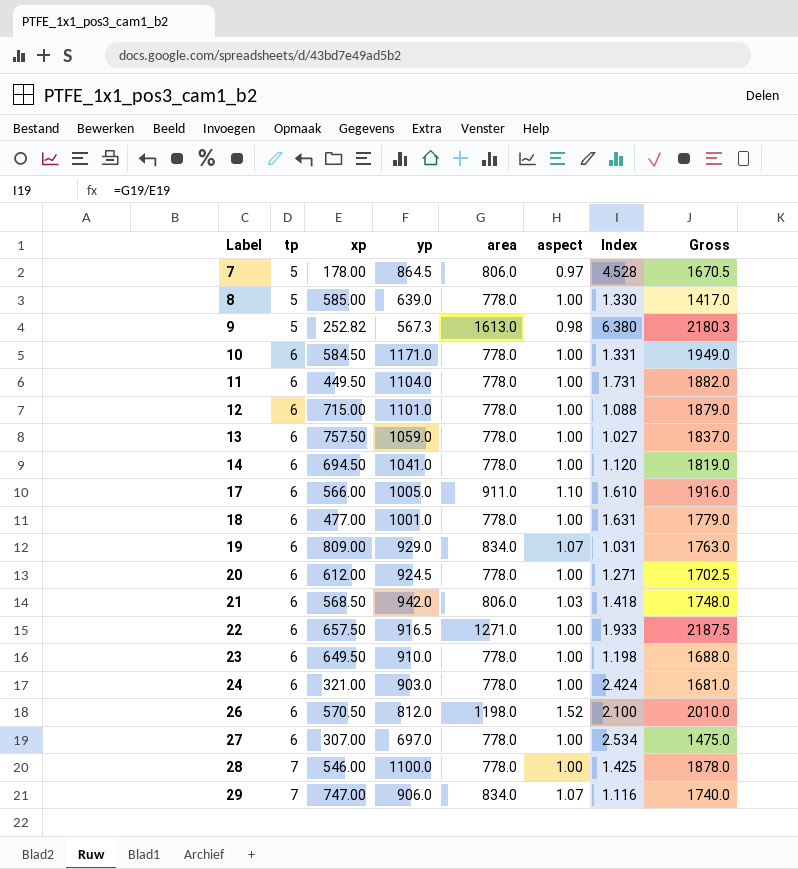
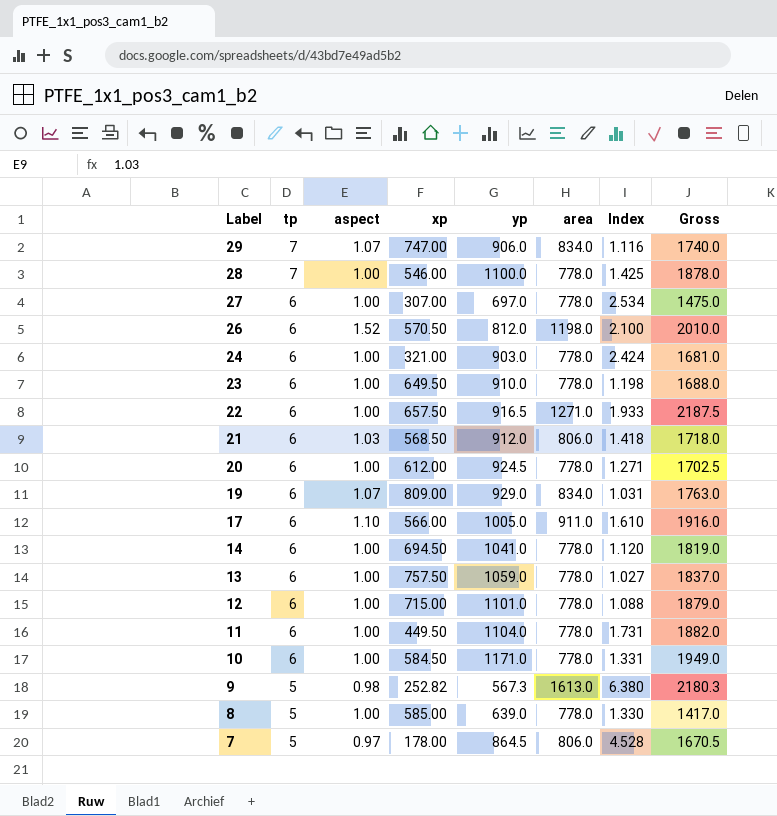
row order: Label ascending -> Label descending
column aspect | position: 6 -> 3
row 18: 6 | 477.00 | 1001.0 | 778.0 | 1.00 | 1.631 | 1779.0 -> none
21 | yp: 942.0 -> 912.0
21 | Gross: 1748.0 -> 1718.0

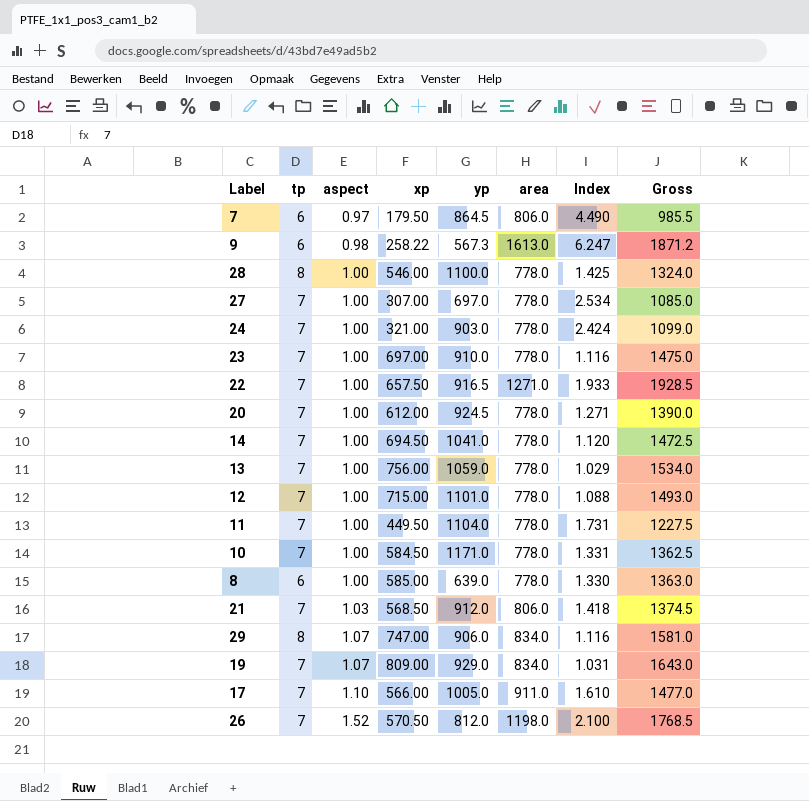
row order: Label descending -> aspect ascending
column Gross | formula: [yp] + [area] -> [xp] + [area]
7 | tp: 5 -> 6
7 | xp: 178.00 -> 179.50
7 | Index: 4.528 -> 4.490
9 | tp: 5 -> 6
9 | xp: 252.82 -> 258.22
9 | Index: 6.380 -> 6.247
28 | tp: 7 -> 8
27 | tp: 6 -> 7
24 | tp: 6 -> 7
23 | tp: 6 -> 7
23 | xp: 649.50 -> 697.00
23 | Index: 1.198 -> 1.116
22 | tp: 6 -> 7
20 | tp: 6 -> 7
14 | tp: 6 -> 7
13 | tp: 6 -> 7
13 | xp: 757.50 -> 756.00
13 | Index: 1.027 -> 1.029
12 | tp: 6 -> 7
11 | tp: 6 -> 7
10 | tp: 6 -> 7
8 | tp: 5 -> 6
21 | tp: 6 -> 7
29 | tp: 7 -> 8
19 | tp: 6 -> 7
17 | tp: 6 -> 7
26 | tp: 6 -> 7

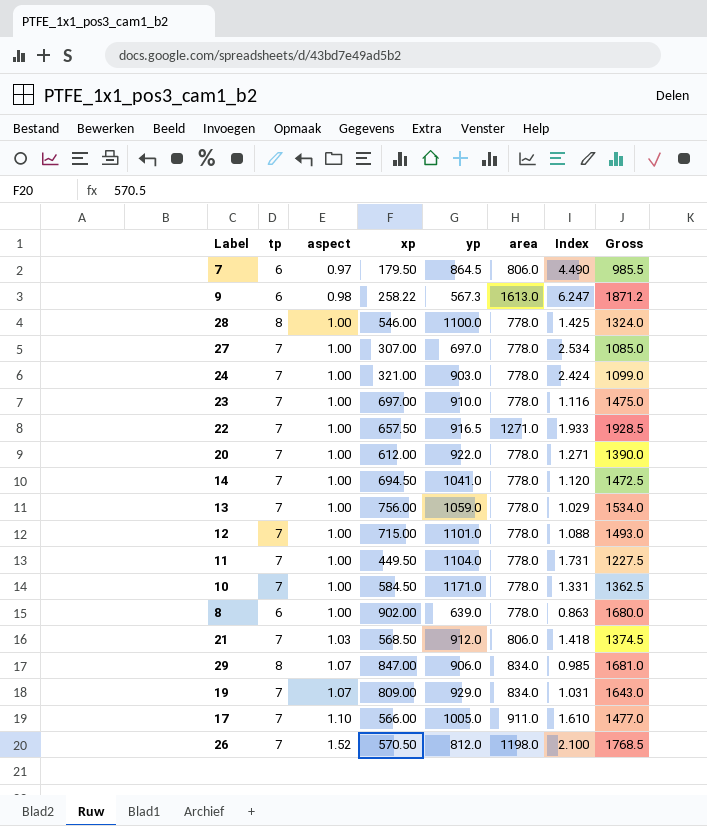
20 | yp: 924.5 -> 922.0
8 | xp: 585.00 -> 902.00
8 | Index: 1.330 -> 0.863
8 | Gross: 1363.0 -> 1680.0
29 | xp: 747.00 -> 847.00
29 | Index: 1.116 -> 0.985
29 | Gross: 1581.0 -> 1681.0

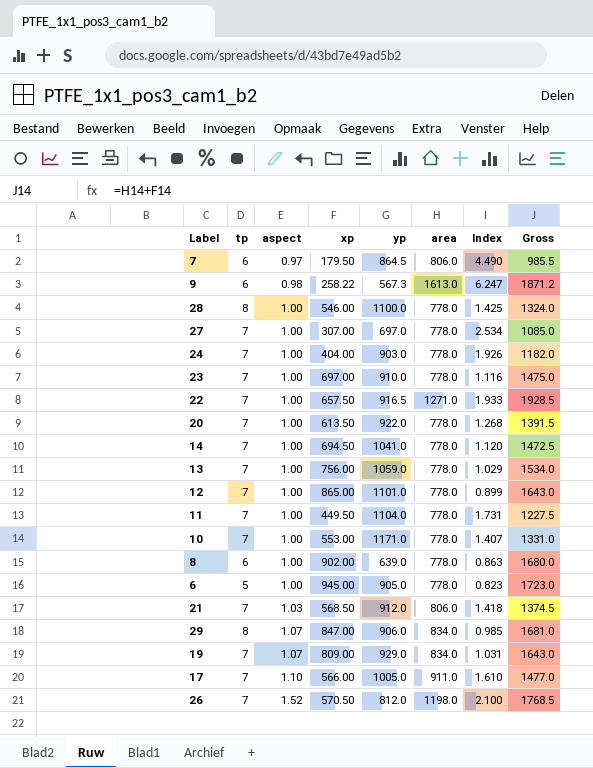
24 | xp: 321.00 -> 404.00
24 | Index: 2.424 -> 1.926
24 | Gross: 1099.0 -> 1182.0
20 | xp: 612.00 -> 613.50
20 | Index: 1.271 -> 1.268
20 | Gross: 1390.0 -> 1391.5
12 | xp: 715.00 -> 865.00
12 | Index: 1.088 -> 0.899
12 | Gross: 1493.0 -> 1643.0
10 | xp: 584.50 -> 553.00
10 | Index: 1.331 -> 1.407
10 | Gross: 1362.5 -> 1331.0
row 6: none -> 5 | 1.00 | 945.00 | 905.0 | 778.0 | 0.823 | 1723.0

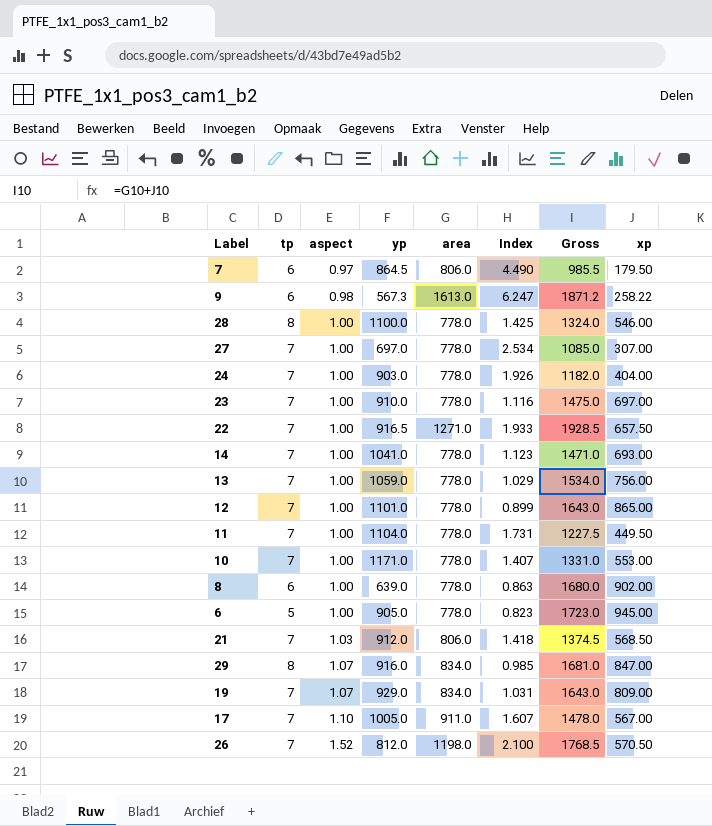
column xp | position: 4 -> 8
row 20: 7 | 1.00 | 613.50 | 922.0 | 778.0 | 1.268 | 1391.5 -> none
14 | Index: 1.120 -> 1.123
14 | Gross: 1472.5 -> 1471.0
14 | xp: 694.50 -> 693.00
29 | yp: 906.0 -> 916.0
17 | Index: 1.610 -> 1.607
17 | Gross: 1477.0 -> 1478.0
17 | xp: 566.00 -> 567.00

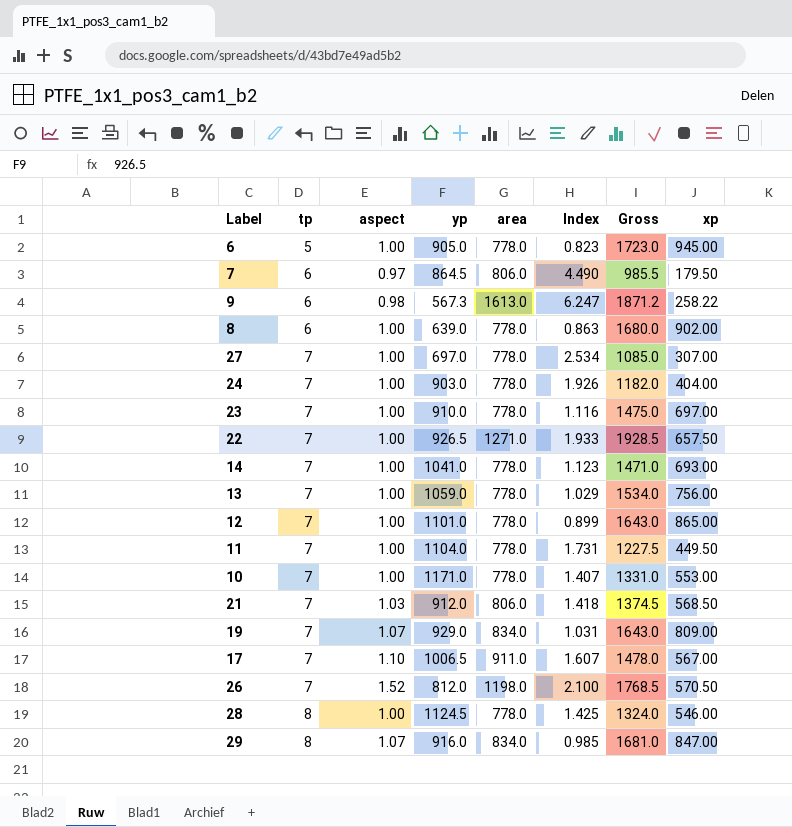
row order: aspect ascending -> tp ascending
22 | yp: 916.5 -> 926.5
17 | yp: 1005.0 -> 1006.5
28 | yp: 1100.0 -> 1124.5

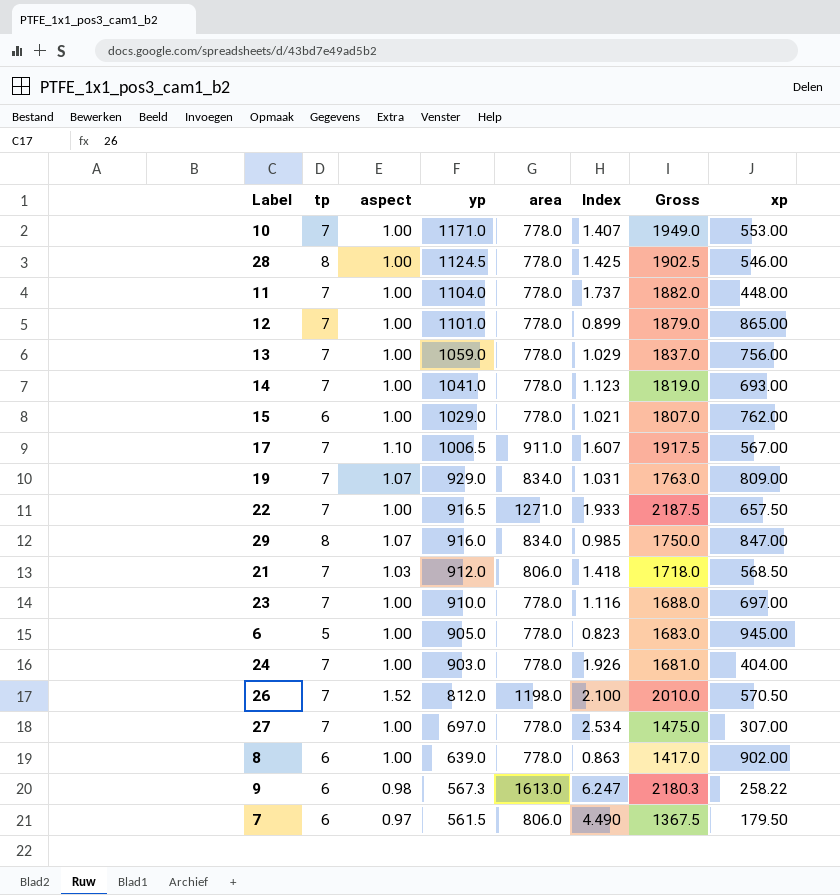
row order: tp ascending -> yp descending
column Gross | formula: [area] + [xp] -> [yp] + [area]
11 | Index: 1.731 -> 1.737
11 | xp: 449.50 -> 448.00
row 15: none -> 6 | 1.00 | 1029.0 | 778.0 | 1.021 | 1807.0 | 762.00
22 | yp: 926.5 -> 916.5
7 | yp: 864.5 -> 561.5

